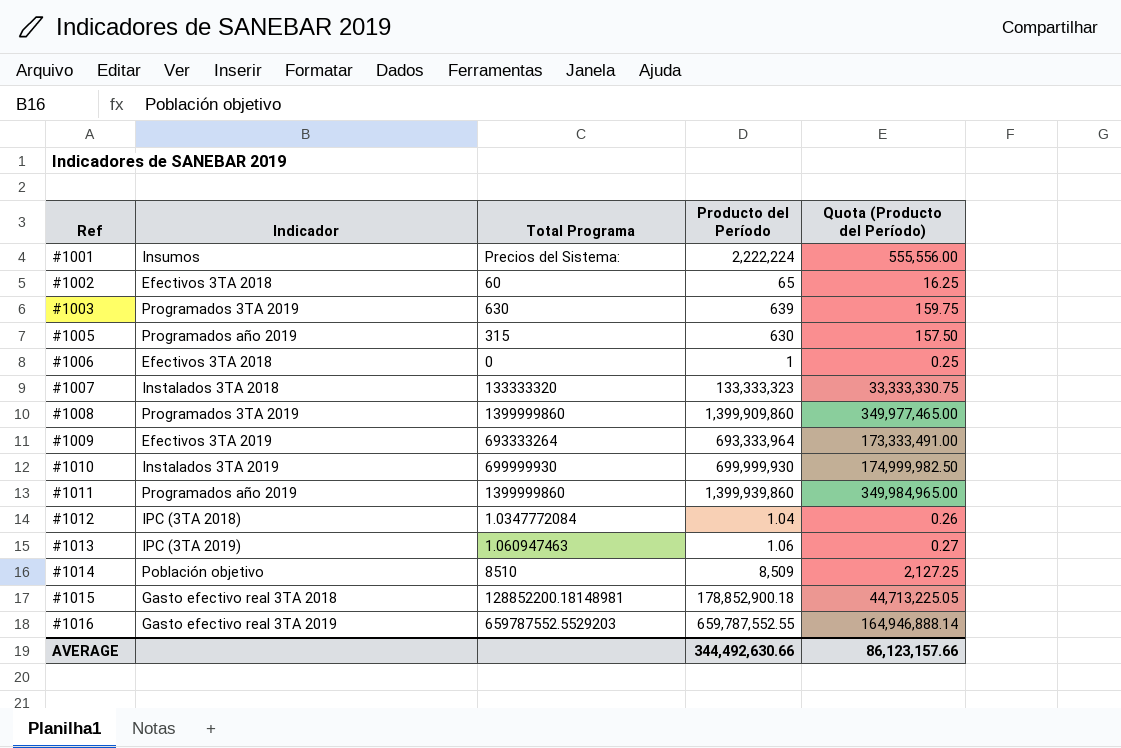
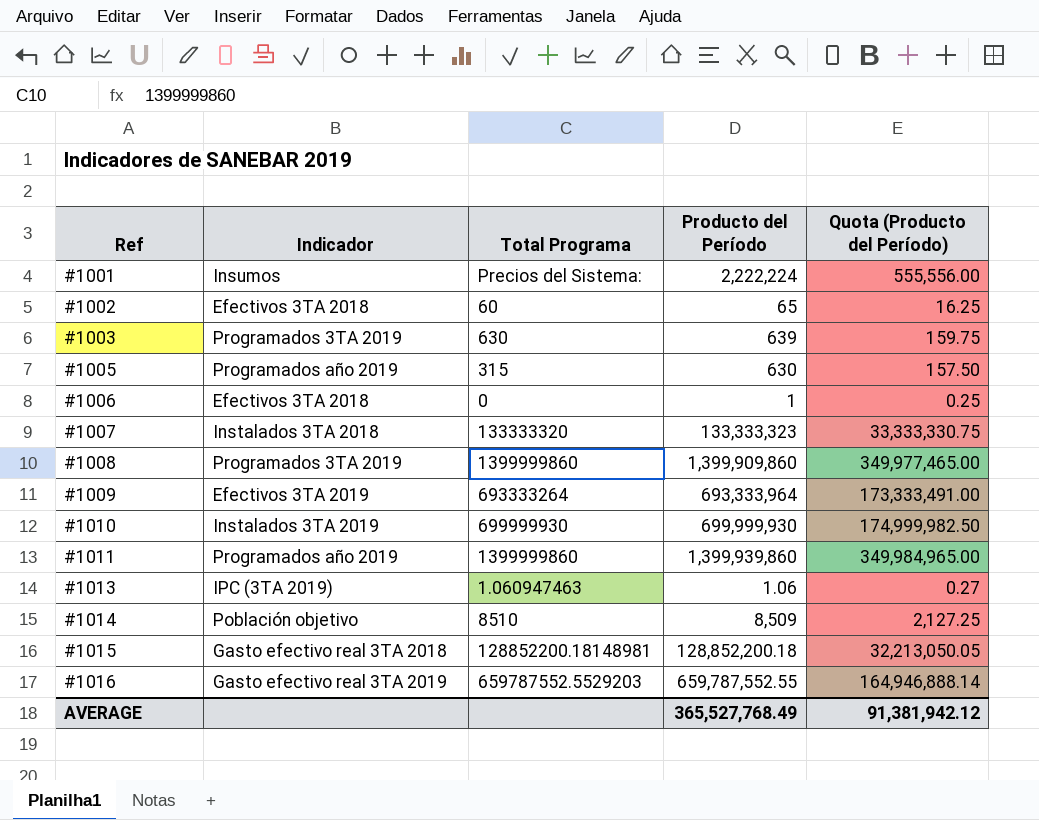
row #1012: IPC (3TA 2018) | 1.0347772084 | 1.04 | 0.26 -> none
#1015 | Producto del Período: 178,852,900.18 -> 128,852,200.18
#1015 | Quota (Producto del Período): 44,713,225.05 -> 32,213,050.05
AVERAGE | Producto del Período: 344,492,630.66 -> 365,527,768.49
AVERAGE | Quota (Producto del Período): 86,123,157.66 -> 91,381,942.12

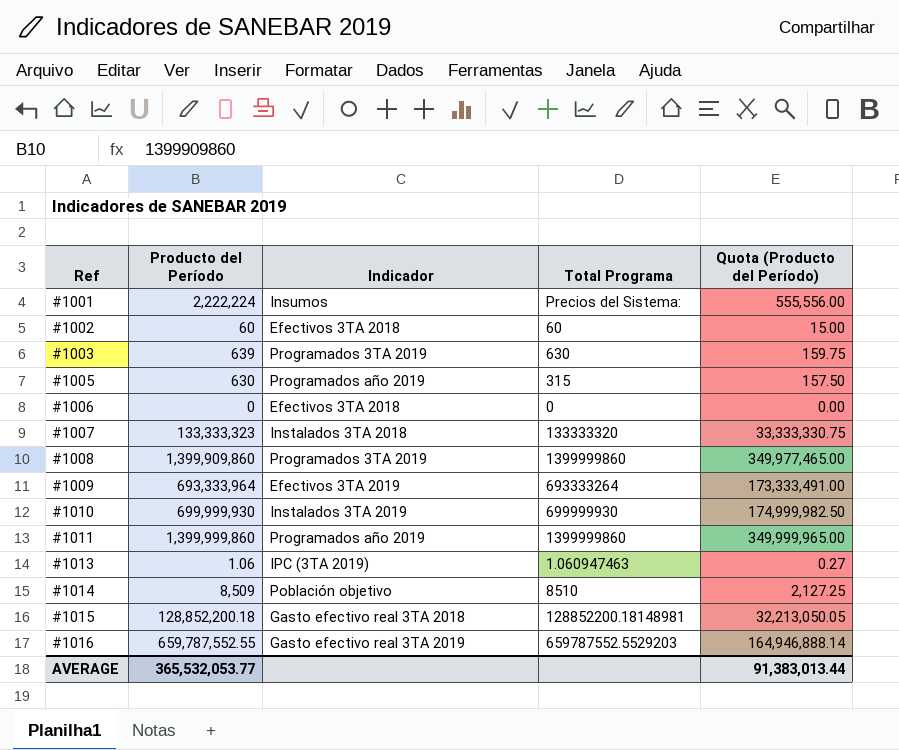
column Producto del Período | position: 4 -> 2
#1002 | Producto del Período: 65 -> 60
#1002 | Quota (Producto del Período): 16.25 -> 15.00
#1006 | Producto del Período: 1 -> 0
#1006 | Quota (Producto del Período): 0.25 -> 0.00
#1011 | Producto del Período: 1,399,939,860 -> 1,399,999,860
#1011 | Quota (Producto del Período): 349,984,965.00 -> 349,999,965.00
AVERAGE | Producto del Período: 365,527,768.49 -> 365,532,053.77
AVERAGE | Quota (Producto del Período): 91,381,942.12 -> 91,383,013.44

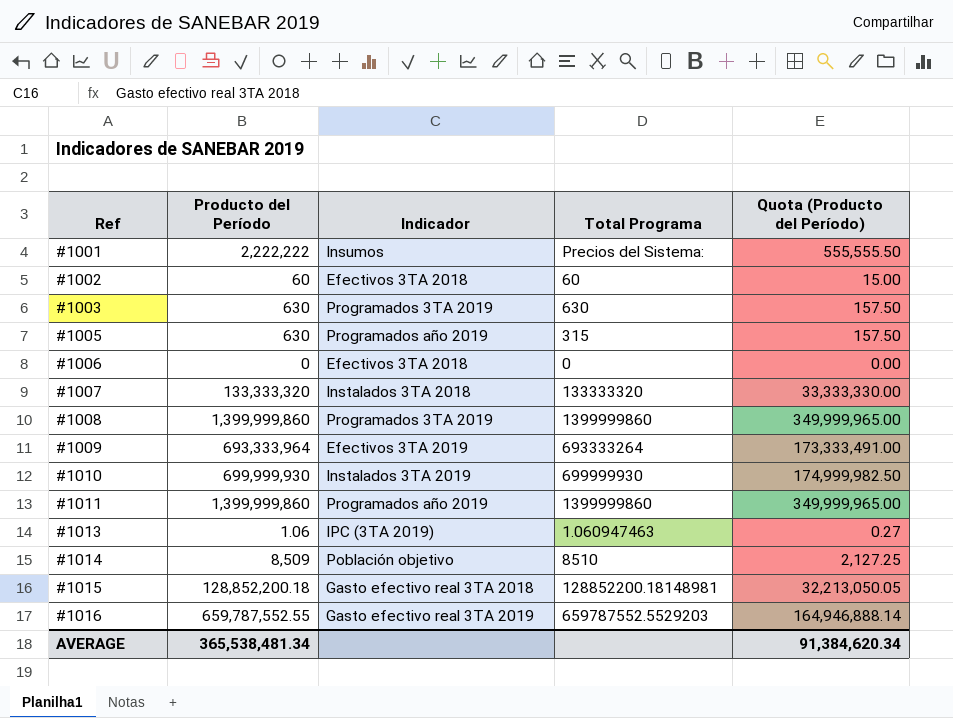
#1001 | Producto del Período: 2,222,224 -> 2,222,222
#1001 | Quota (Producto del Período): 555,556.00 -> 555,555.50
#1003 | Producto del Período: 639 -> 630
#1003 | Quota (Producto del Período): 159.75 -> 157.50
#1007 | Producto del Período: 133,333,323 -> 133,333,320
#1007 | Quota (Producto del Período): 33,333,330.75 -> 33,333,330.00
#1008 | Producto del Período: 1,399,909,860 -> 1,399,999,860
#1008 | Quota (Producto del Período): 349,977,465.00 -> 349,999,965.00
AVERAGE | Producto del Período: 365,532,053.77 -> 365,538,481.34
AVERAGE | Quota (Producto del Período): 91,383,013.44 -> 91,384,620.34

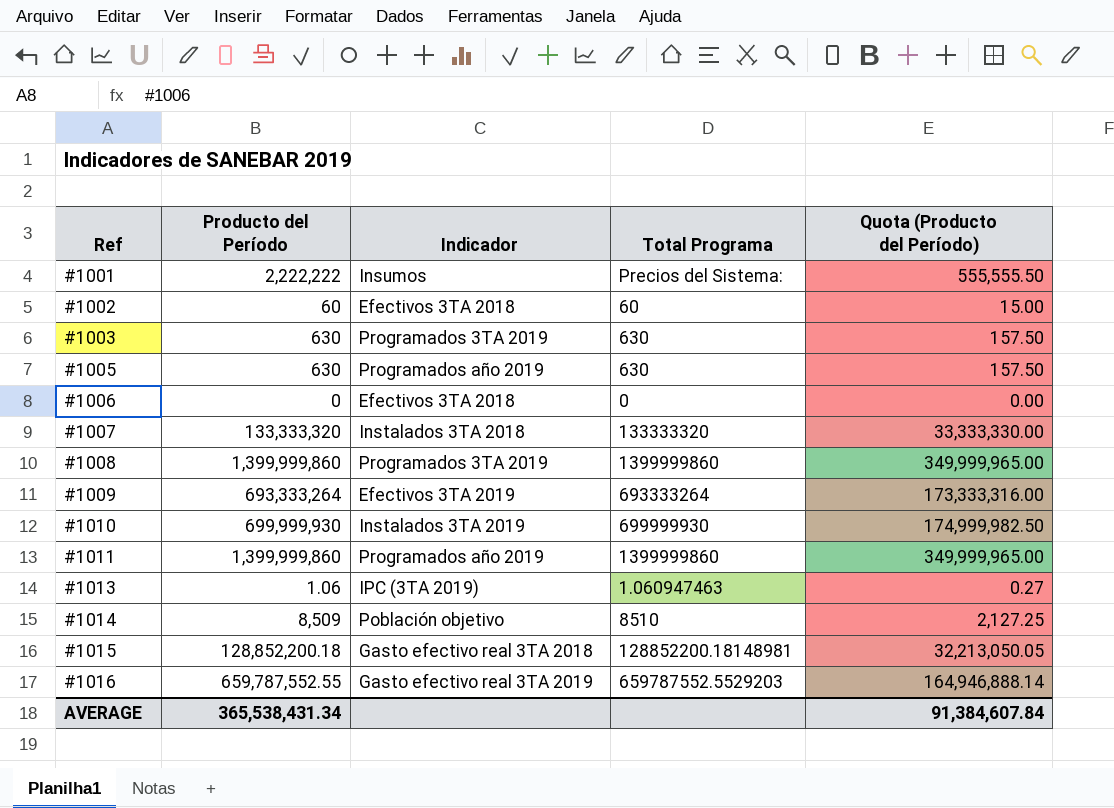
#1005 | Total Programa: 315 -> 630
#1009 | Producto del Período: 693,333,964 -> 693,333,264
#1009 | Quota (Producto del Período): 173,333,491.00 -> 173,333,316.00
AVERAGE | Producto del Período: 365,538,481.34 -> 365,538,431.34
AVERAGE | Quota (Producto del Período): 91,384,620.34 -> 91,384,607.84

